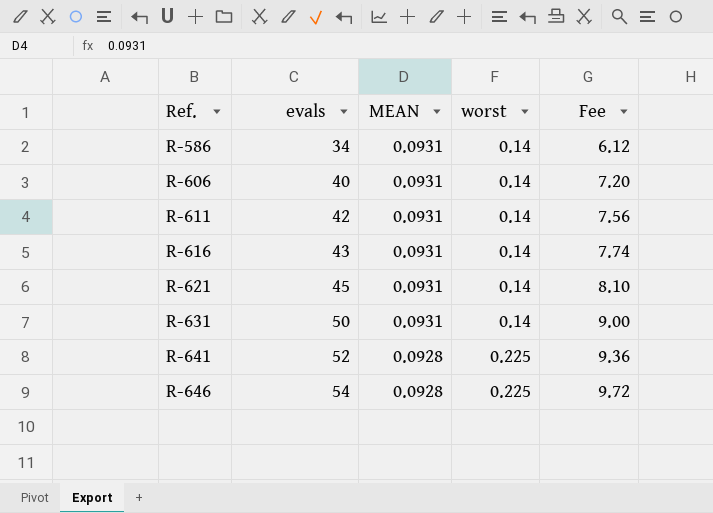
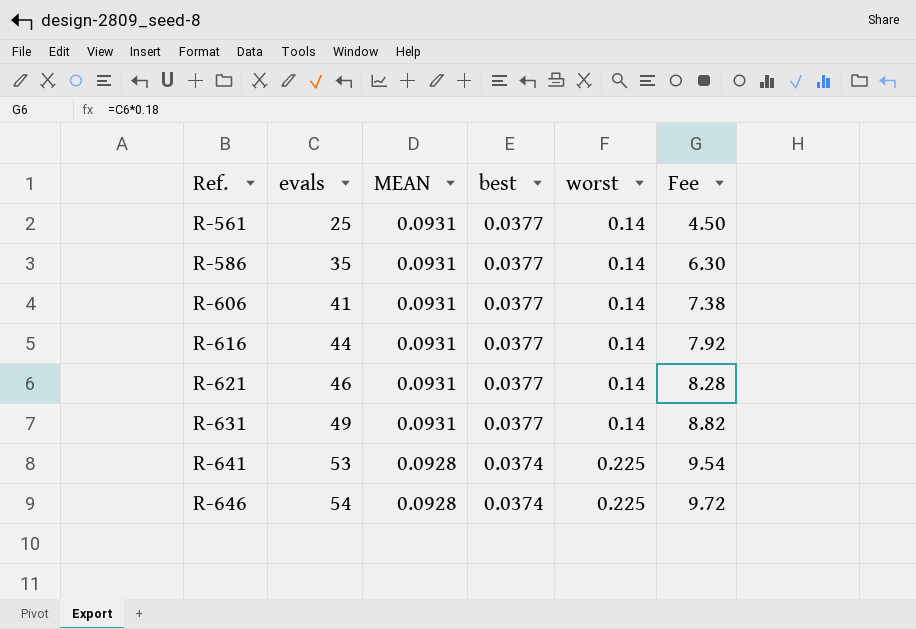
column best | position: none -> 4
row R-611: 42 | 0.0931 | 0.14 | 7.56 -> none
row R-561: none -> 25 | 0.0931 | 0.0377 | 0.14 | 4.50
R-586 | evals: 34 -> 35
R-586 | Fee: 6.12 -> 6.30
R-606 | evals: 40 -> 41
R-606 | Fee: 7.20 -> 7.38
R-616 | evals: 43 -> 44
R-616 | Fee: 7.74 -> 7.92
R-621 | evals: 45 -> 46
R-621 | Fee: 8.10 -> 8.28
R-631 | evals: 50 -> 49
R-631 | Fee: 9.00 -> 8.82
R-641 | evals: 52 -> 53
R-641 | Fee: 9.36 -> 9.54

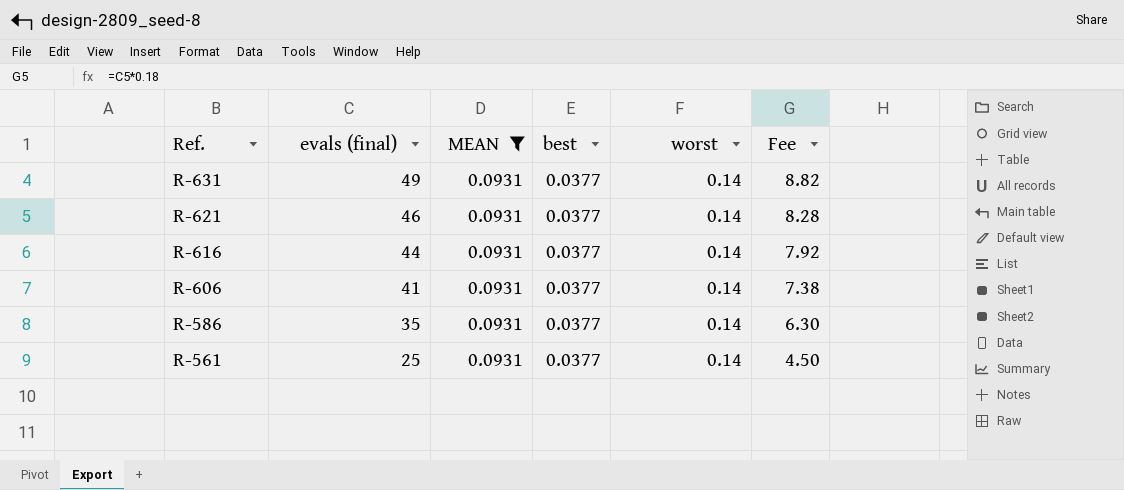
filter: none -> MEAN = 0.0931
row order: Ref. ascending -> Ref. descending
column name: evals -> evals (final)

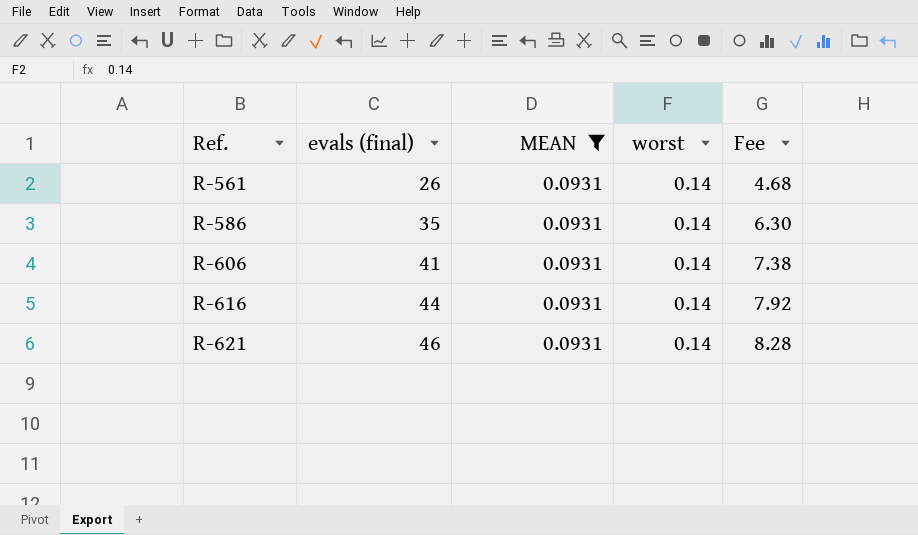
row order: Ref. descending -> Ref. ascending
column best | position: 4 -> none
row R-631: 49 | 0.0931 | 0.0377 | 0.14 | 8.82 -> none
R-561 | evals (final): 25 -> 26
R-561 | Fee: 4.50 -> 4.68

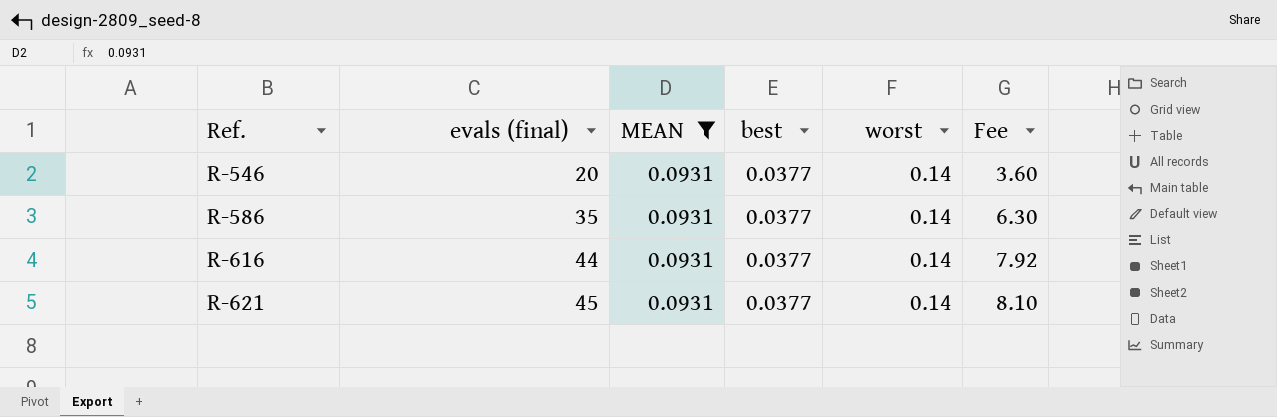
column best | position: none -> 4
row R-561: 26 | 0.0931 | 0.14 | 4.68 -> none
row R-606: 41 | 0.0931 | 0.14 | 7.38 -> none
row R-546: none -> 20 | 0.0931 | 0.0377 | 0.14 | 3.60
R-621 | evals (final): 46 -> 45
R-621 | Fee: 8.28 -> 8.10

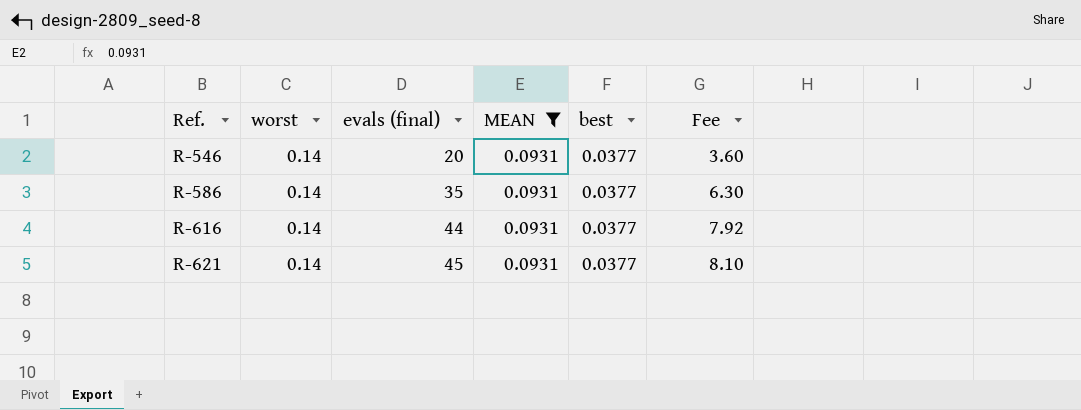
column worst | position: 5 -> 2

